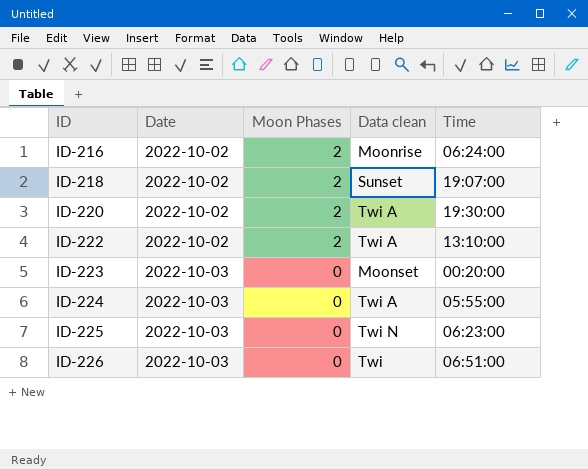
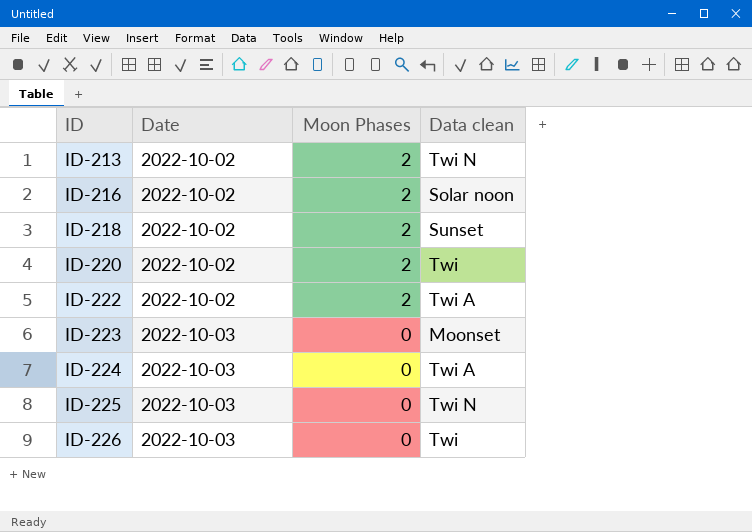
column Time | position: 5 -> none
row ID-213: none -> 2022-10-02 | 2 | Twi N
ID-216 | Data clean: Moonrise -> Solar noon
ID-220 | Data clean: Twi A -> Twi

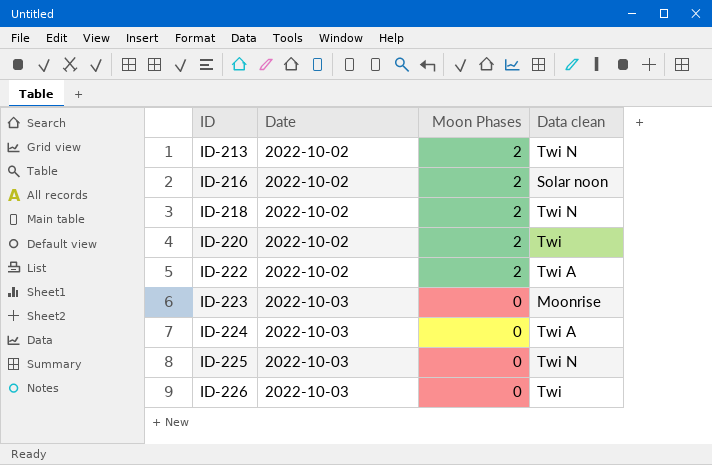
ID-218 | Data clean: Sunset -> Twi N
ID-223 | Data clean: Moonset -> Moonrise

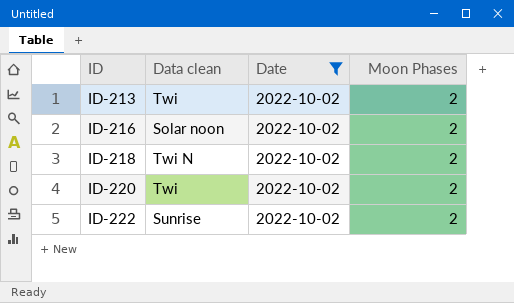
filter: none -> Date = 2022-10-02
column Data clean | position: 4 -> 2
ID-213 | Data clean: Twi N -> Twi
ID-222 | Data clean: Twi A -> Sunrise

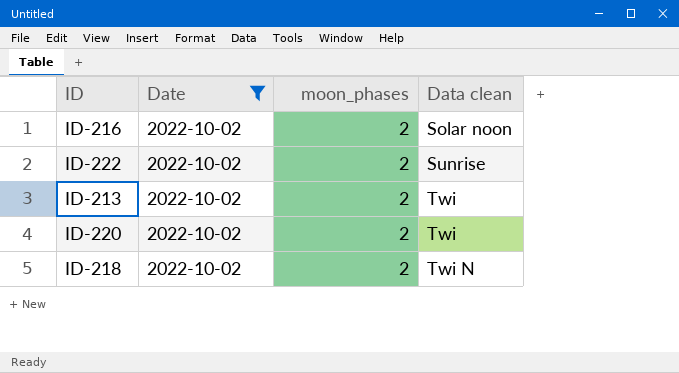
row order: ID ascending -> Data clean ascending
column name: Moon Phases -> moon_phases
column Data clean | position: 2 -> 4

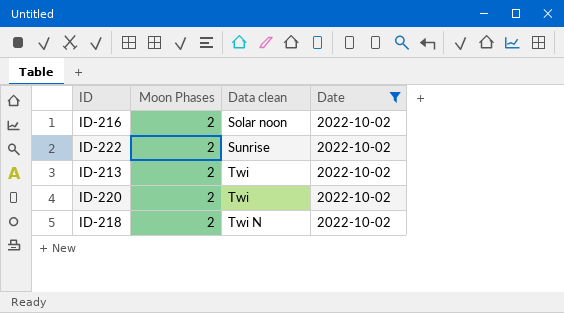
column name: moon_phases -> Moon Phases
column Date | position: 2 -> 4

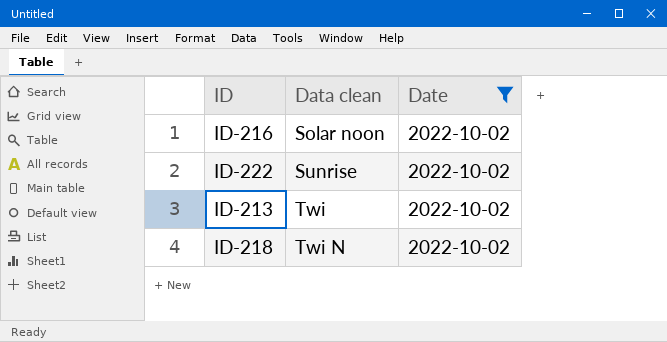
column Moon Phases | position: 2 -> none
row ID-220: 2 | Twi | 2022-10-02 -> none

